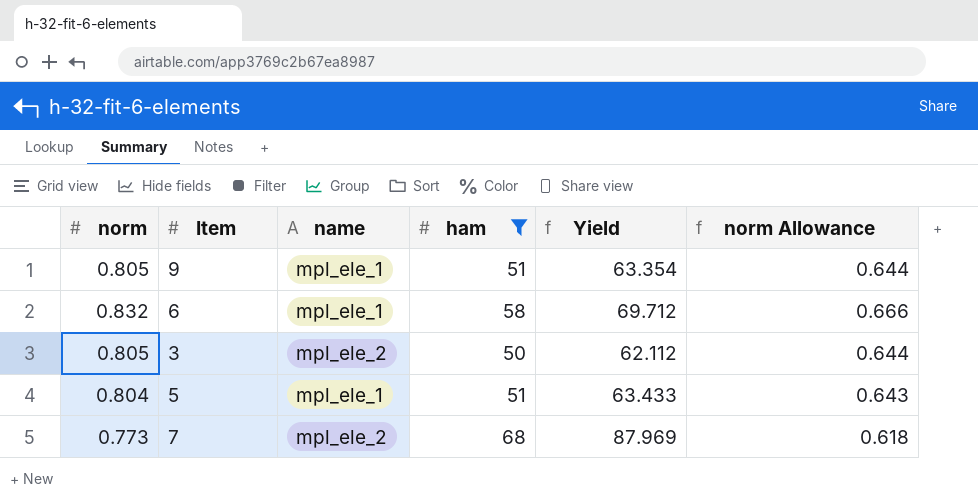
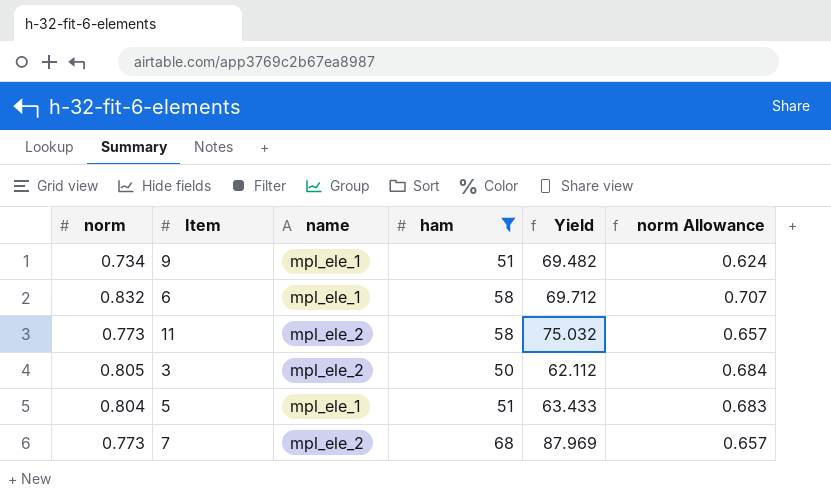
column norm Allowance | formula: [norm] * 0.8 -> [norm] * 0.85
9 | norm: 0.805 -> 0.734
9 | Yield: 63.354 -> 69.482
row 11: none -> 0.773 | mpl_ele_2 | 58 | 75.032 | 0.657

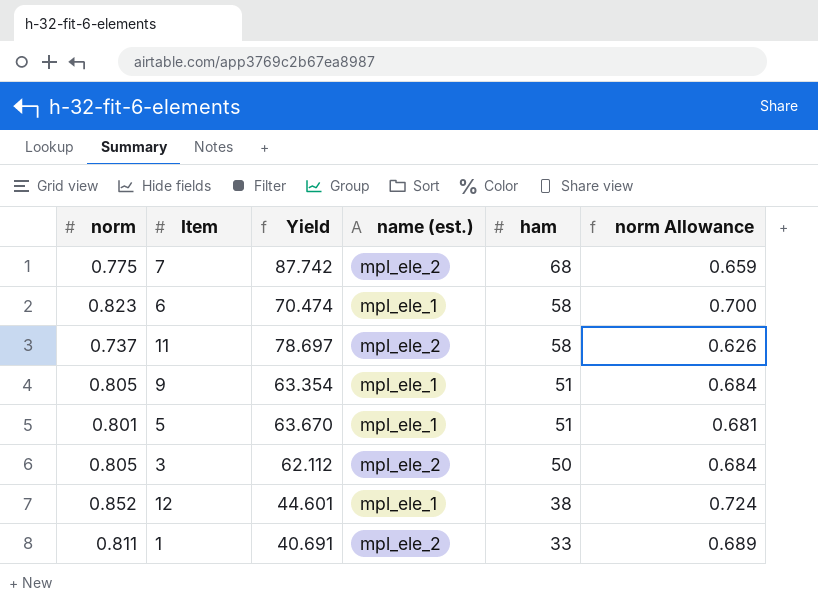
filter: ham >= 50 -> none
row order: none -> ham descending
column Yield | position: 5 -> 3
column name: name -> name (est.)
7 | norm: 0.773 -> 0.775
7 | Yield: 87.969 -> 87.742
7 | norm Allowance: 0.657 -> 0.659
6 | norm: 0.832 -> 0.823
6 | Yield: 69.712 -> 70.474
6 | norm Allowance: 0.707 -> 0.700
11 | norm: 0.773 -> 0.737
11 | Yield: 75.032 -> 78.697
11 | norm Allowance: 0.657 -> 0.626
9 | norm: 0.734 -> 0.805
9 | Yield: 69.482 -> 63.354
9 | norm Allowance: 0.624 -> 0.684
5 | norm: 0.804 -> 0.801
5 | Yield: 63.433 -> 63.670
5 | norm Allowance: 0.683 -> 0.681

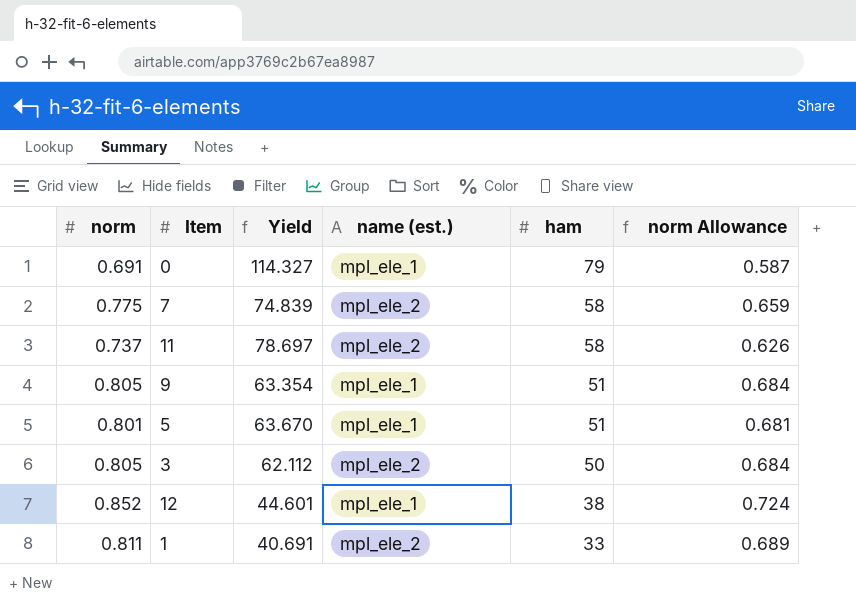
row 6: 0.823 | 70.474 | mpl_ele_1 | 58 | 0.700 -> none
row 0: none -> 0.691 | 114.327 | mpl_ele_1 | 79 | 0.587
7 | Yield: 87.742 -> 74.839
7 | ham: 68 -> 58

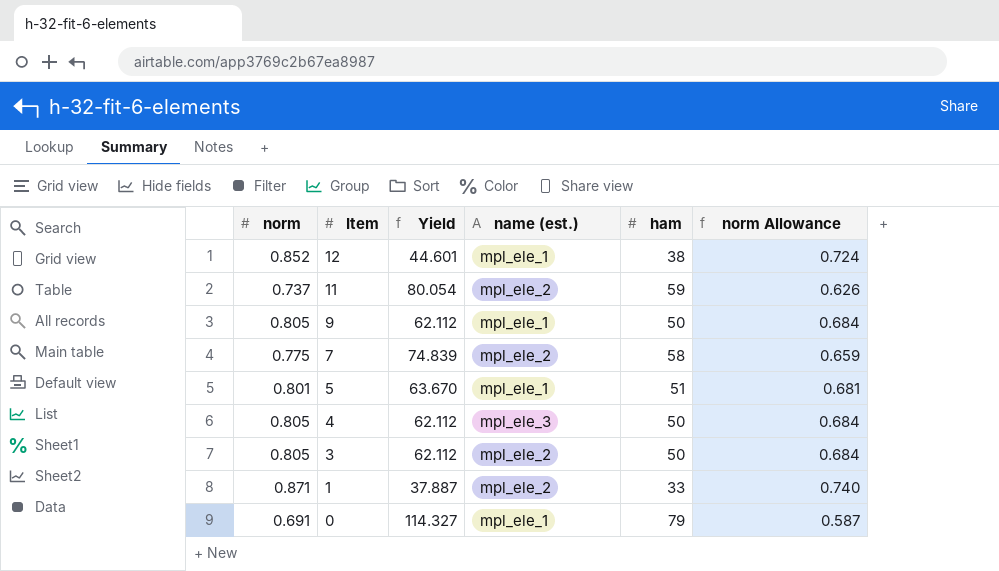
row order: ham descending -> Item descending
11 | Yield: 78.697 -> 80.054
11 | ham: 58 -> 59
9 | Yield: 63.354 -> 62.112
9 | ham: 51 -> 50
row 4: none -> 0.805 | 62.112 | mpl_ele_3 | 50 | 0.684
1 | norm: 0.811 -> 0.871
1 | Yield: 40.691 -> 37.887
1 | norm Allowance: 0.689 -> 0.740

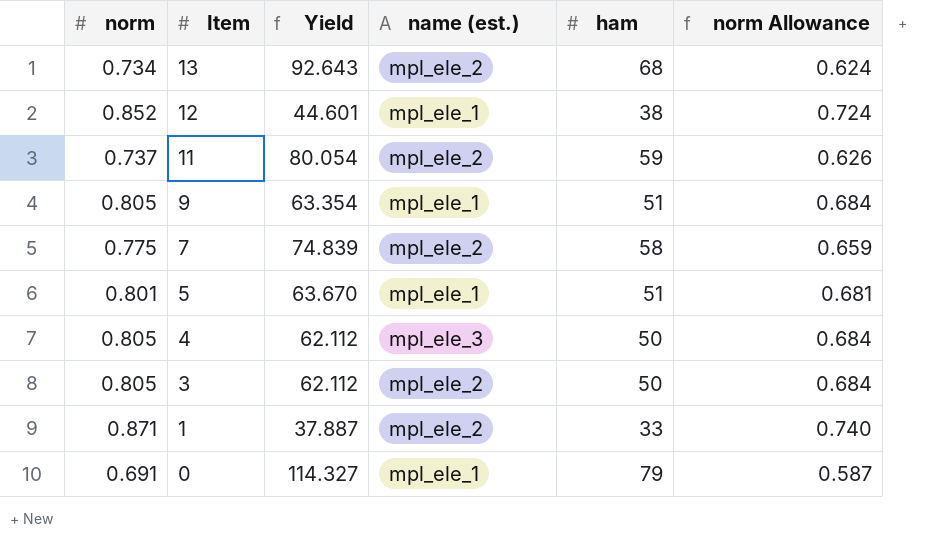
row 13: none -> 0.734 | 92.643 | mpl_ele_2 | 68 | 0.624
9 | Yield: 62.112 -> 63.354
9 | ham: 50 -> 51

